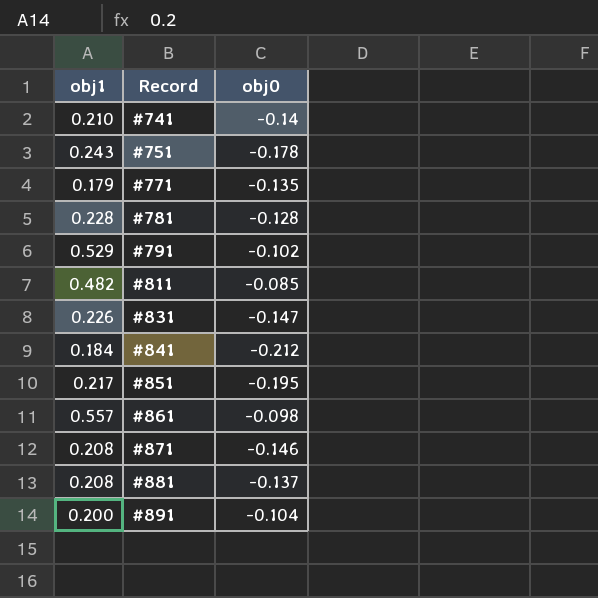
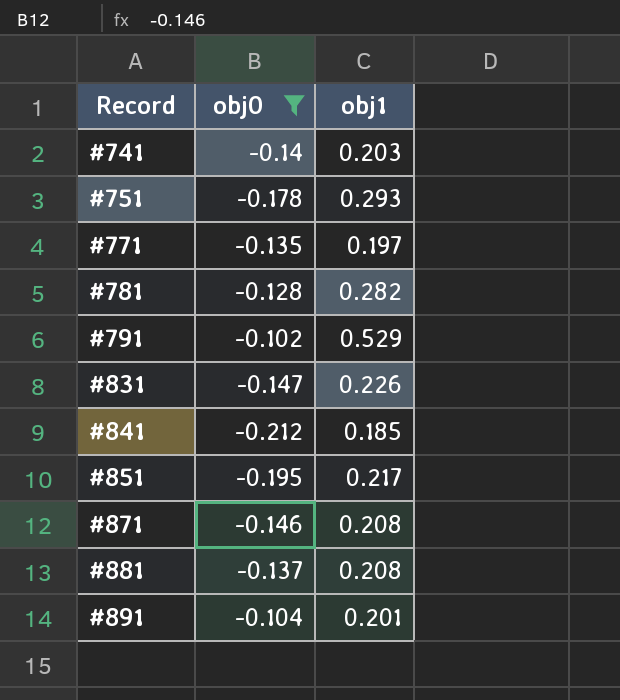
filter: none -> obj0 <= -0.102
column obj1 | position: 1 -> 3
#741 | obj1: 0.210 -> 0.203
#751 | obj1: 0.243 -> 0.293
#771 | obj1: 0.179 -> 0.197
#781 | obj1: 0.228 -> 0.282
#841 | obj1: 0.184 -> 0.185
#891 | obj1: 0.200 -> 0.201

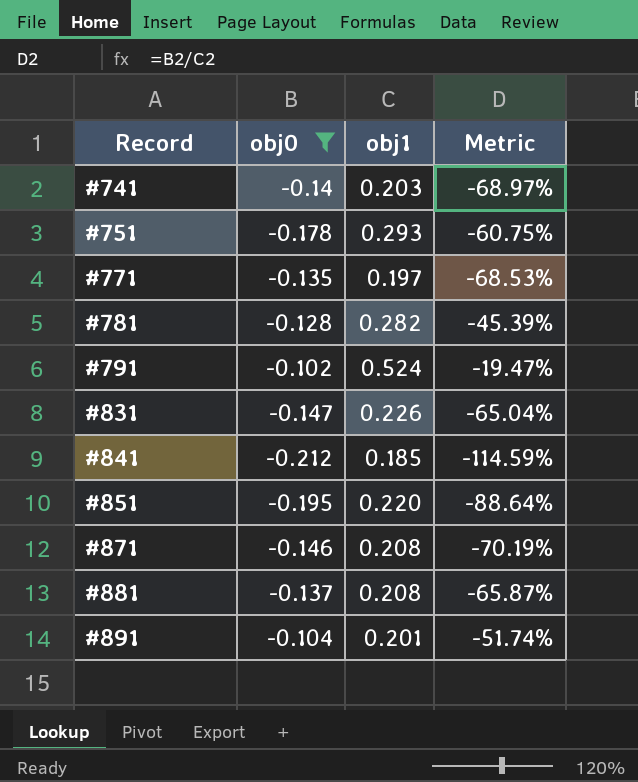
column Metric | formula: none -> [obj0] / [obj1]
#791 | obj1: 0.529 -> 0.524
#851 | obj1: 0.217 -> 0.220

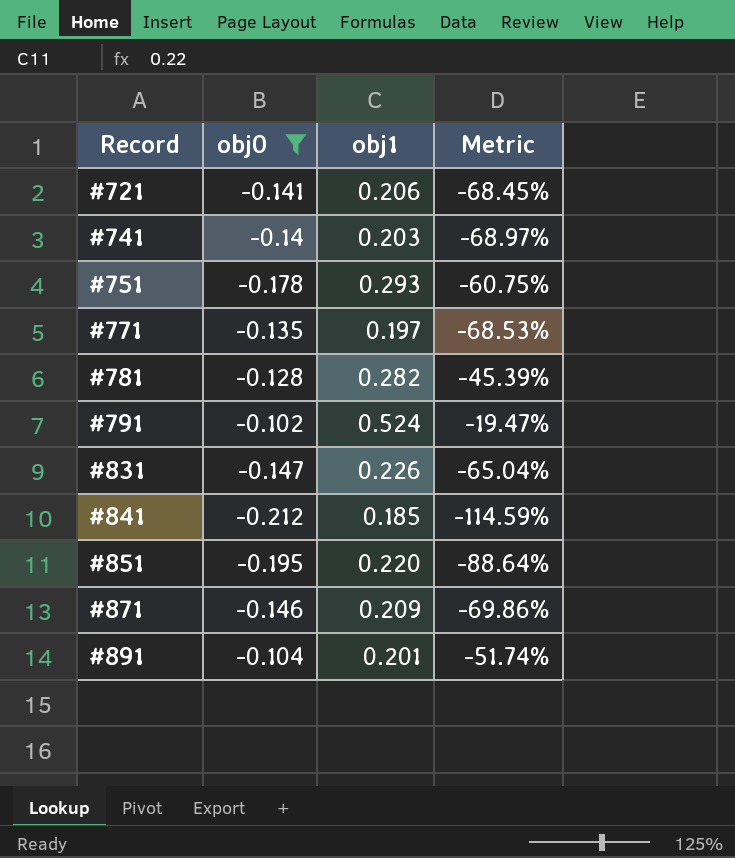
row #881: -0.137 | 0.208 | -65.87% -> none
row #721: none -> -0.141 | 0.206 | -68.45%
#871 | obj1: 0.208 -> 0.209
#871 | Metric: -70.19% -> -69.86%

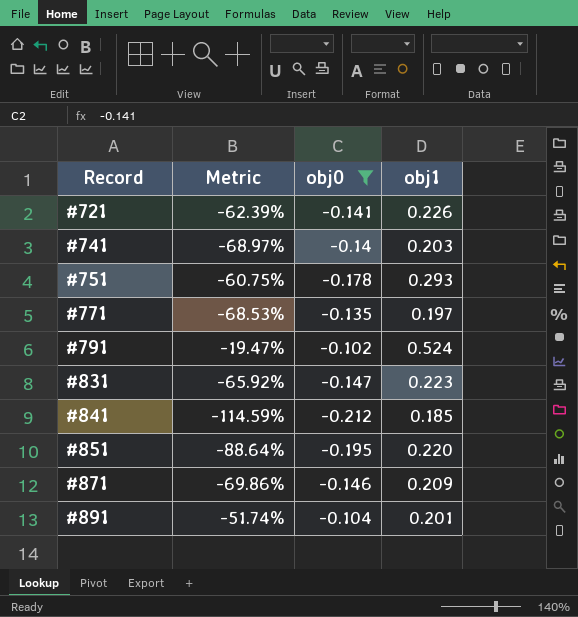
column Metric | position: 4 -> 2
row #781: -0.128 | 0.282 | -45.39% -> none
#721 | Metric: -68.45% -> -62.39%
#721 | obj1: 0.206 -> 0.226
#831 | Metric: -65.04% -> -65.92%
#831 | obj1: 0.226 -> 0.223

